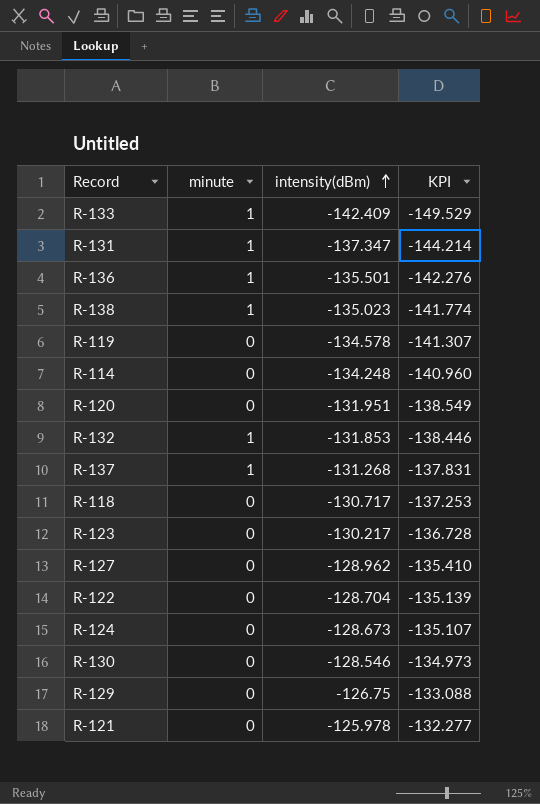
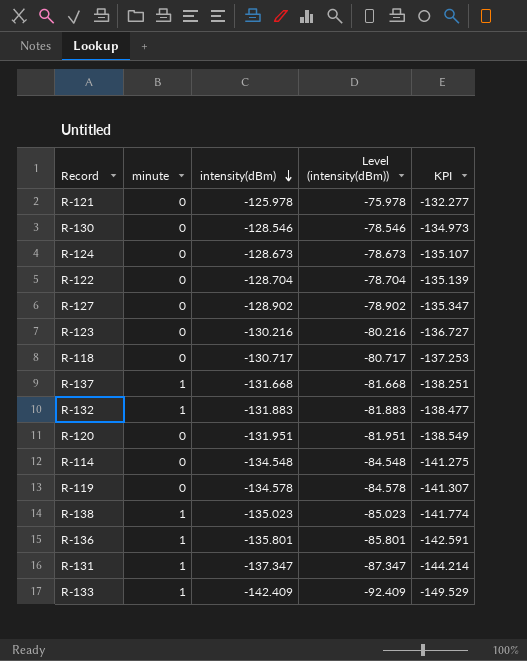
row order: intensity(dBm) ascending -> intensity(dBm) descending
column Level (intensity(dBm)) | formula: none -> [intensity(dBm)] + 50
row R-129: 0 | -126.75 | -133.088 -> none
R-127 | intensity(dBm): -128.962 -> -128.902
R-127 | KPI: -135.410 -> -135.347
R-123 | intensity(dBm): -130.217 -> -130.216
R-123 | KPI: -136.728 -> -136.727
R-137 | intensity(dBm): -131.268 -> -131.668
R-137 | KPI: -137.831 -> -138.251
R-132 | intensity(dBm): -131.853 -> -131.883
R-132 | KPI: -138.446 -> -138.477
R-114 | intensity(dBm): -134.248 -> -134.548
R-114 | KPI: -140.960 -> -141.275
R-136 | intensity(dBm): -135.501 -> -135.801
R-136 | KPI: -142.276 -> -142.591

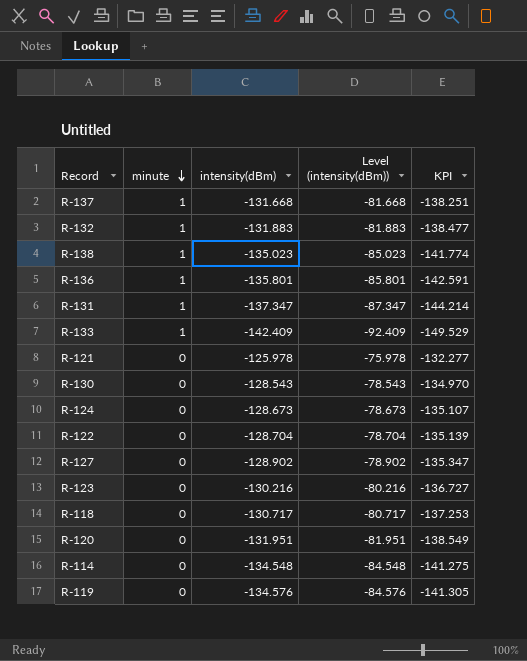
row order: intensity(dBm) descending -> minute descending
R-130 | intensity(dBm): -128.546 -> -128.543
R-130 | Level (intensity(dBm)): -78.546 -> -78.543
R-130 | KPI: -134.973 -> -134.970
R-119 | intensity(dBm): -134.578 -> -134.576
R-119 | Level (intensity(dBm)): -84.578 -> -84.576
R-119 | KPI: -141.307 -> -141.305

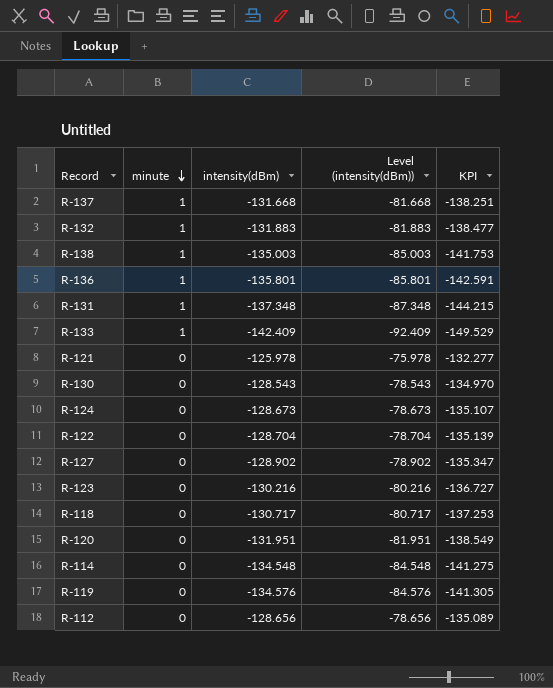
R-138 | intensity(dBm): -135.023 -> -135.003
R-138 | Level (intensity(dBm)): -85.023 -> -85.003
R-138 | KPI: -141.774 -> -141.753
R-131 | intensity(dBm): -137.347 -> -137.348
R-131 | Level (intensity(dBm)): -87.347 -> -87.348
R-131 | KPI: -144.214 -> -144.215
row R-112: none -> 0 | -128.656 | -78.656 | -135.089

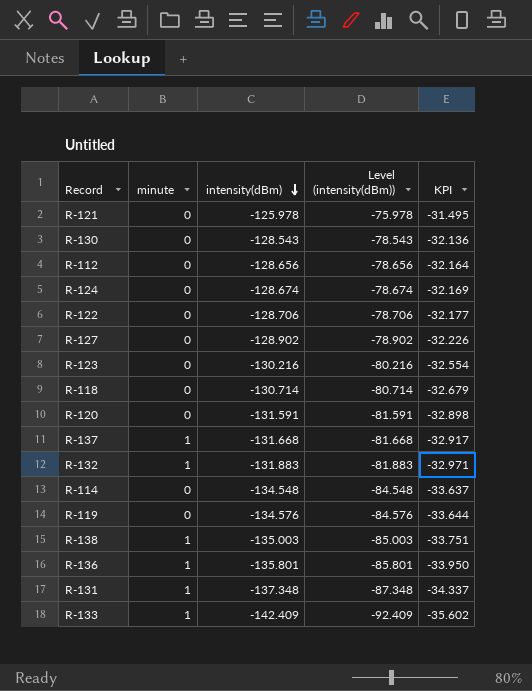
row order: minute descending -> intensity(dBm) descending
column KPI | formula: [intensity(dBm)] * 1.05 -> [intensity(dBm)] * 0.25
R-124 | intensity(dBm): -128.673 -> -128.674
R-124 | Level (intensity(dBm)): -78.673 -> -78.674
R-122 | intensity(dBm): -128.704 -> -128.706
R-122 | Level (intensity(dBm)): -78.704 -> -78.706
R-118 | intensity(dBm): -130.717 -> -130.714
R-118 | Level (intensity(dBm)): -80.717 -> -80.714
R-120 | intensity(dBm): -131.951 -> -131.591
R-120 | Level (intensity(dBm)): -81.951 -> -81.591

